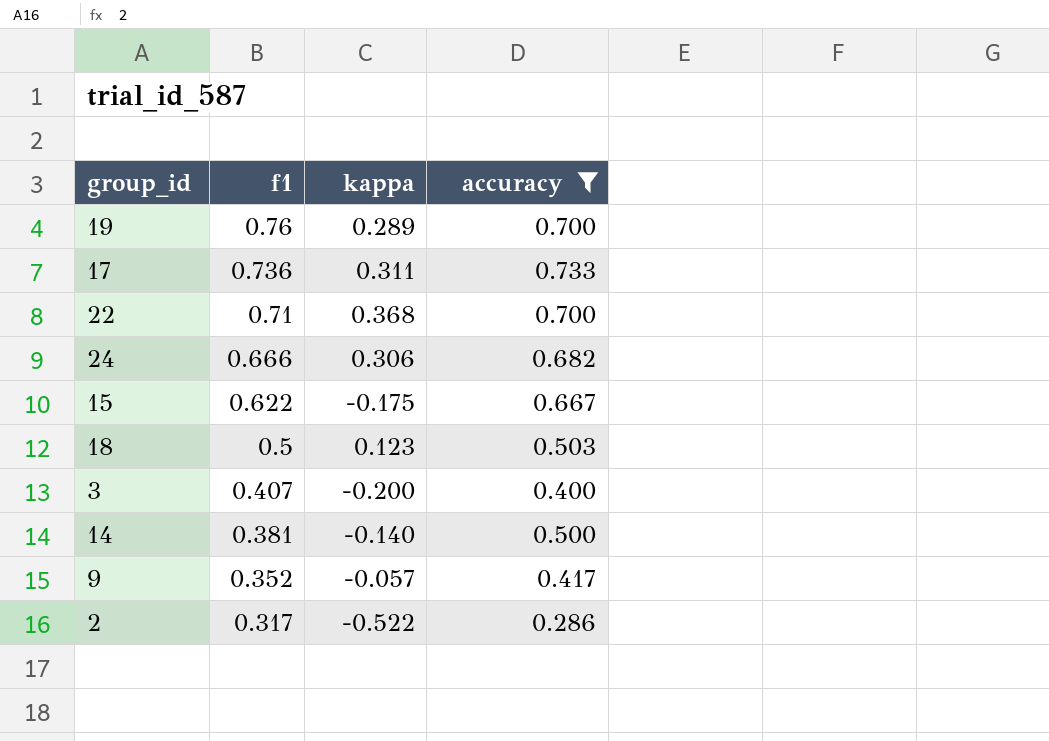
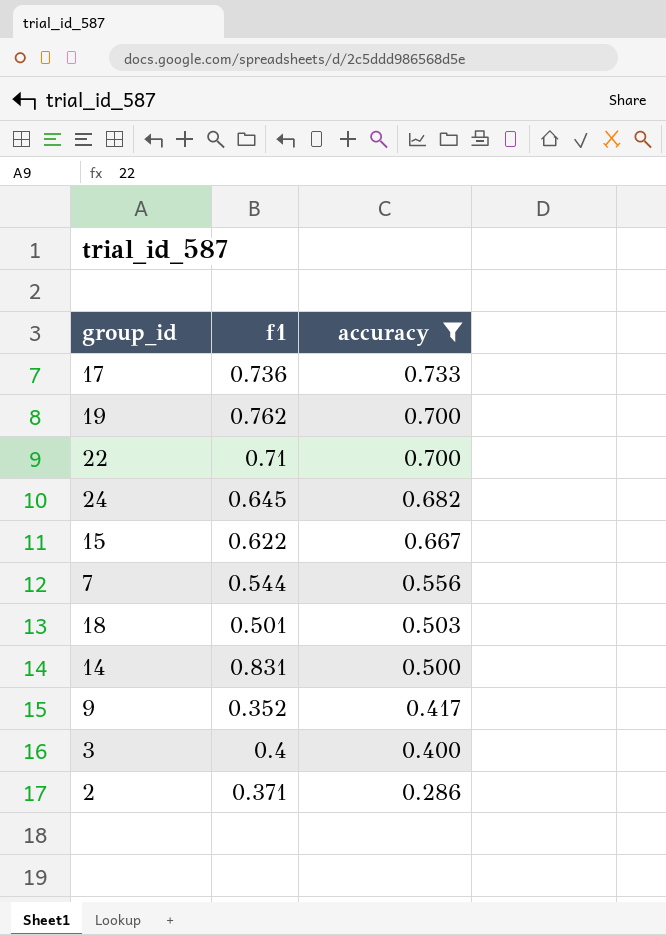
row order: f1 descending -> accuracy descending
column kappa | position: 3 -> none
19 | f1: 0.76 -> 0.762
24 | f1: 0.666 -> 0.645
row 7: none -> 0.544 | 0.556
18 | f1: 0.5 -> 0.501
14 | f1: 0.381 -> 0.831
3 | f1: 0.407 -> 0.4
2 | f1: 0.317 -> 0.371

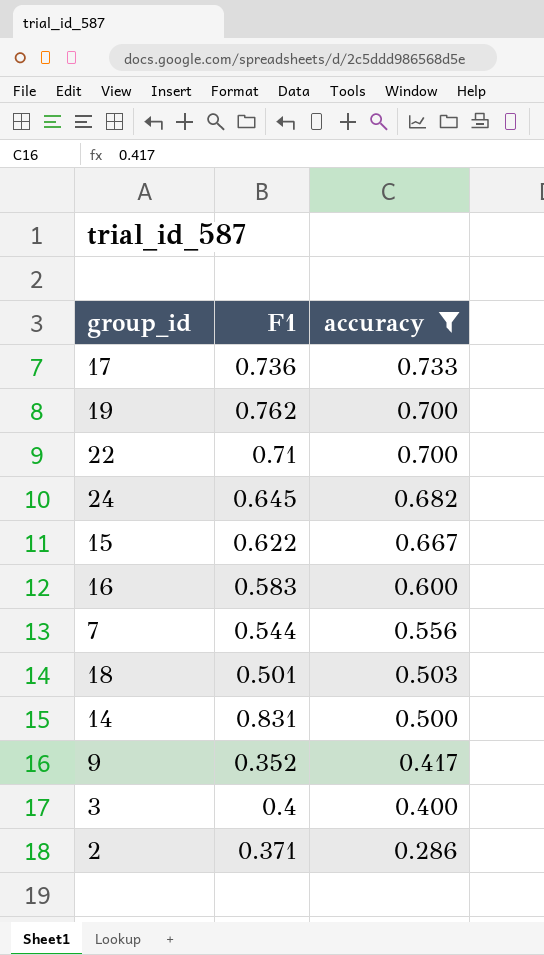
column name: f1 -> F1
row 16: none -> 0.583 | 0.600

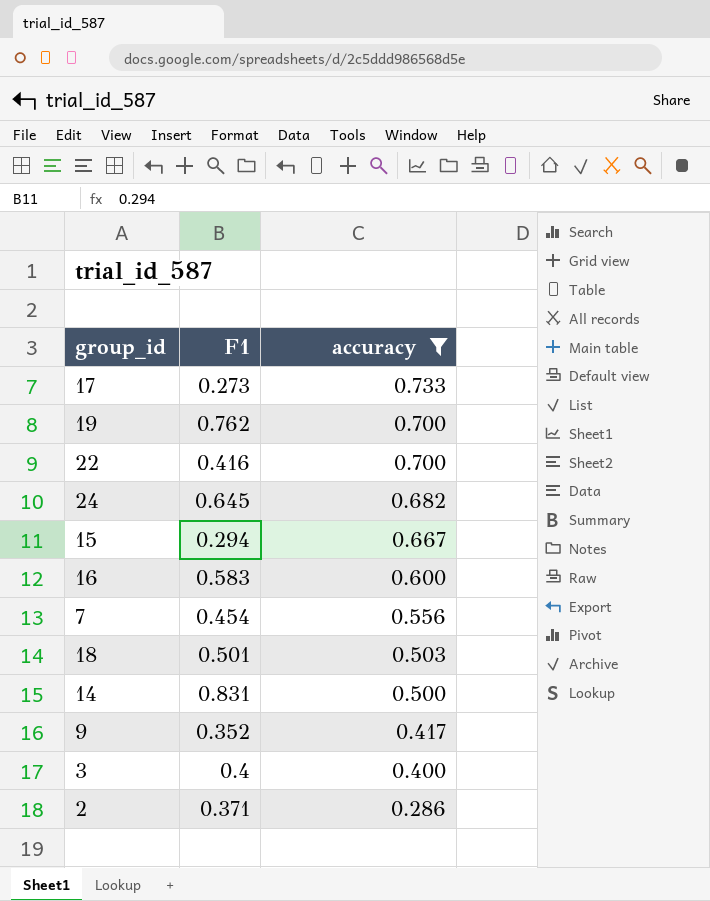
17 | F1: 0.736 -> 0.273
22 | F1: 0.71 -> 0.416
15 | F1: 0.622 -> 0.294
7 | F1: 0.544 -> 0.454

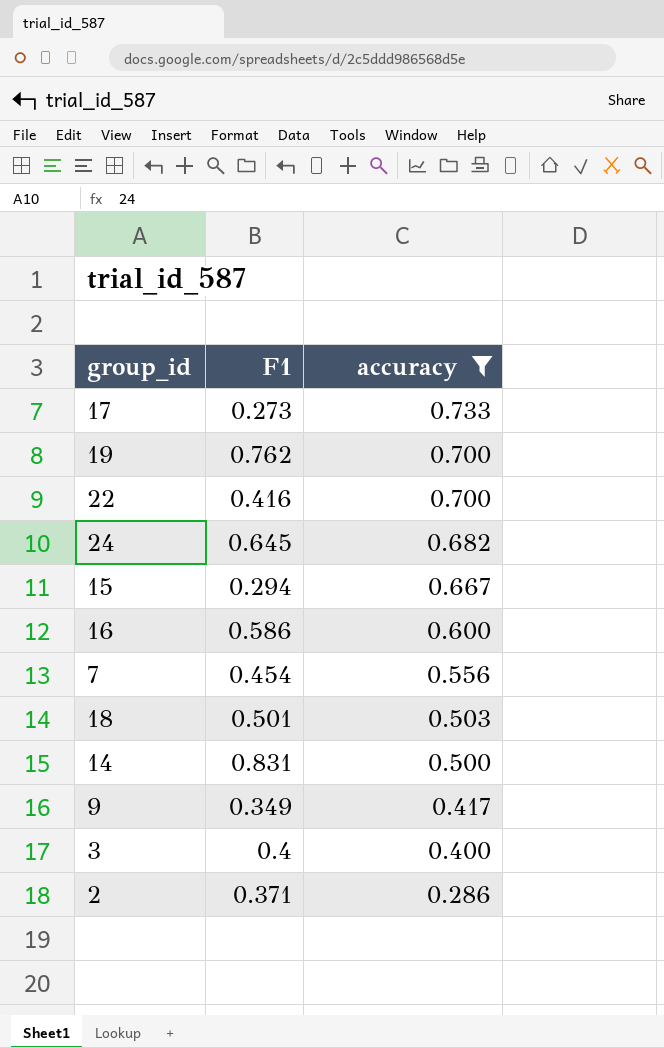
16 | F1: 0.583 -> 0.586
9 | F1: 0.352 -> 0.349

